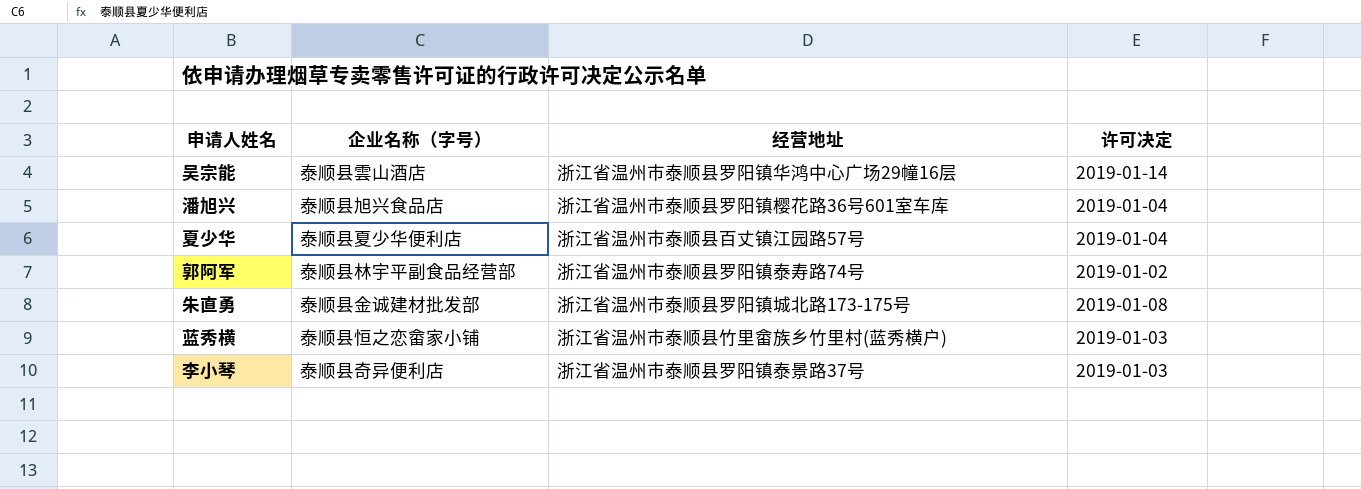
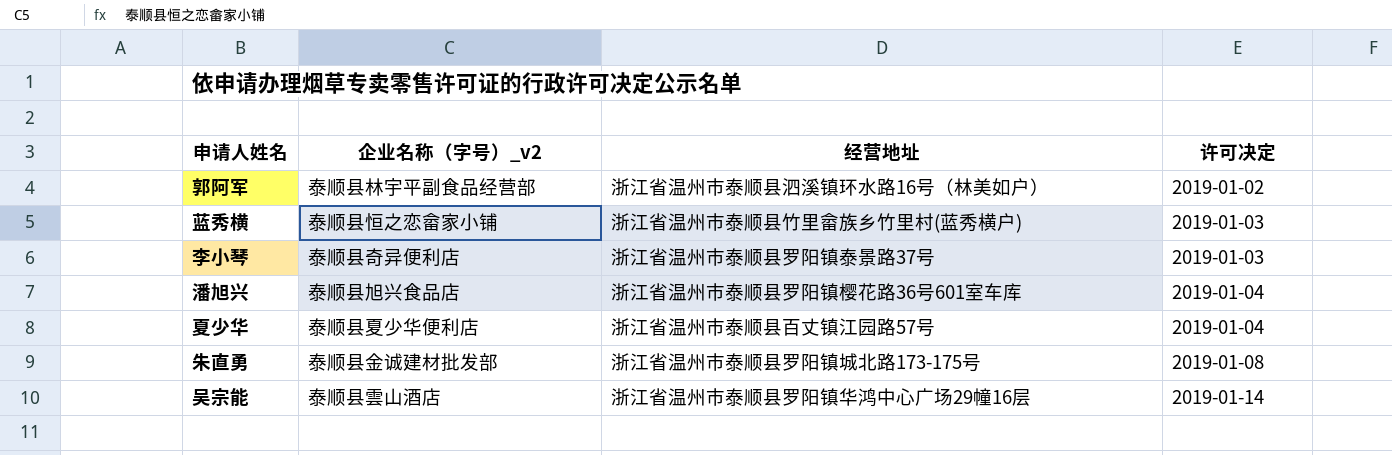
row order: none -> 许可决定 ascending
column name: 企业名称（字号） -> 企业名称（字号）_v2
郭阿军 | 经营地址: 浙江省温州市泰顺县罗阳镇泰寿路74号 -> 浙江省温州市泰顺县泗溪镇环水路16号（林美如户）

